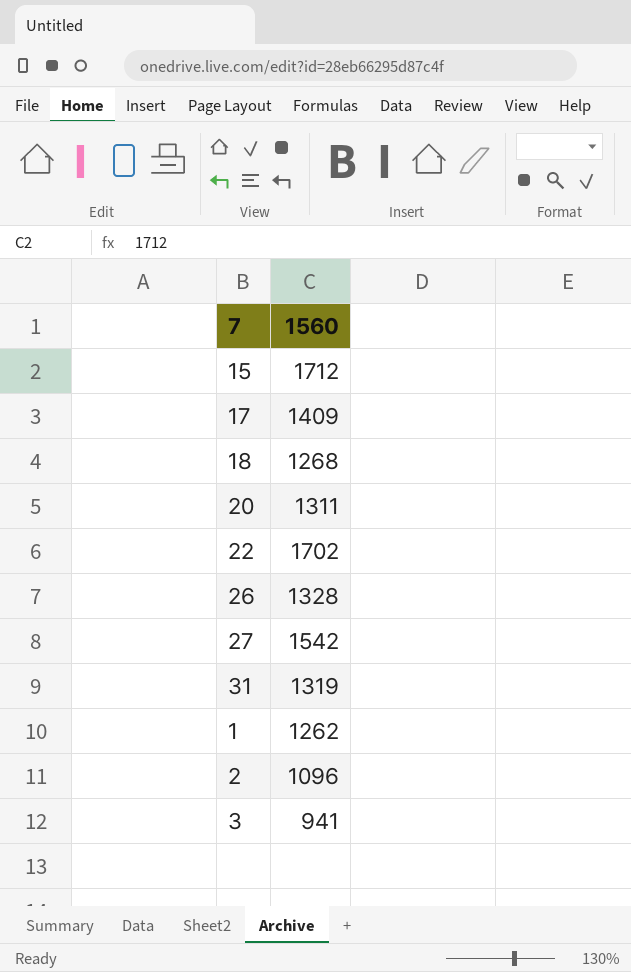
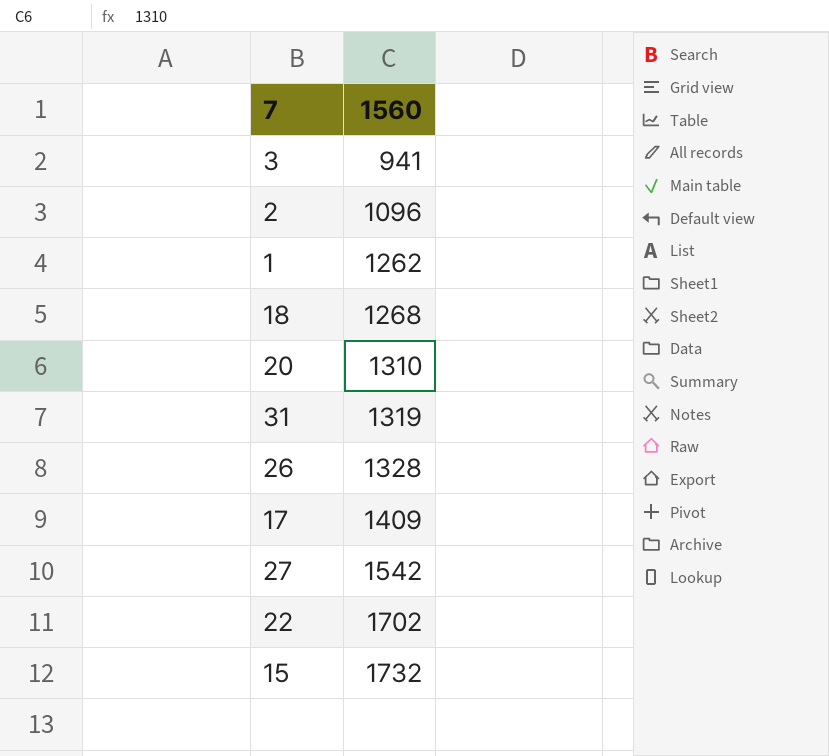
row order: none -> 1560 ascending
20 | 1560: 1311 -> 1310
15 | 1560: 1712 -> 1732

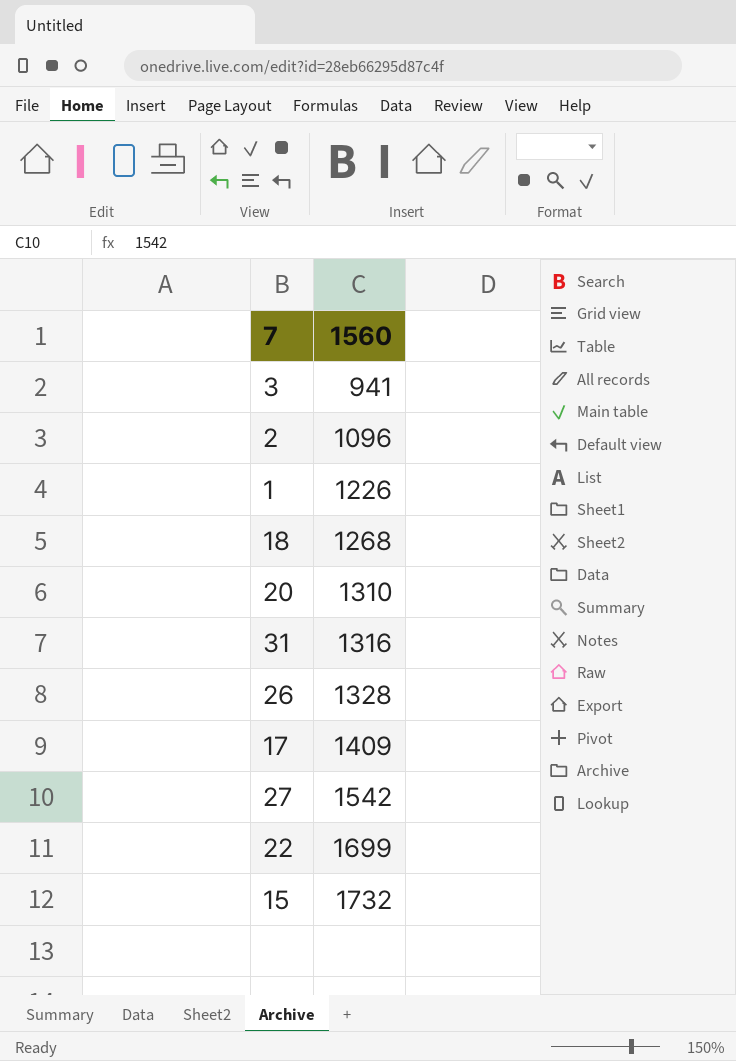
1 | 1560: 1262 -> 1226
31 | 1560: 1319 -> 1316
22 | 1560: 1702 -> 1699

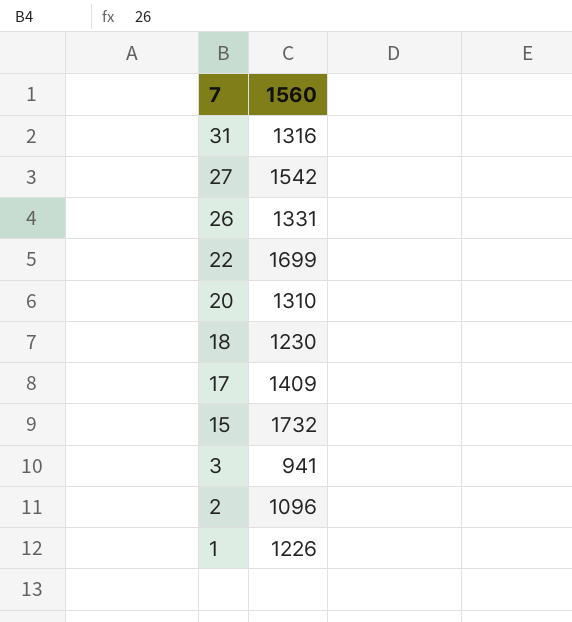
row order: 1560 ascending -> 7 descending
26 | 1560: 1328 -> 1331
18 | 1560: 1268 -> 1230

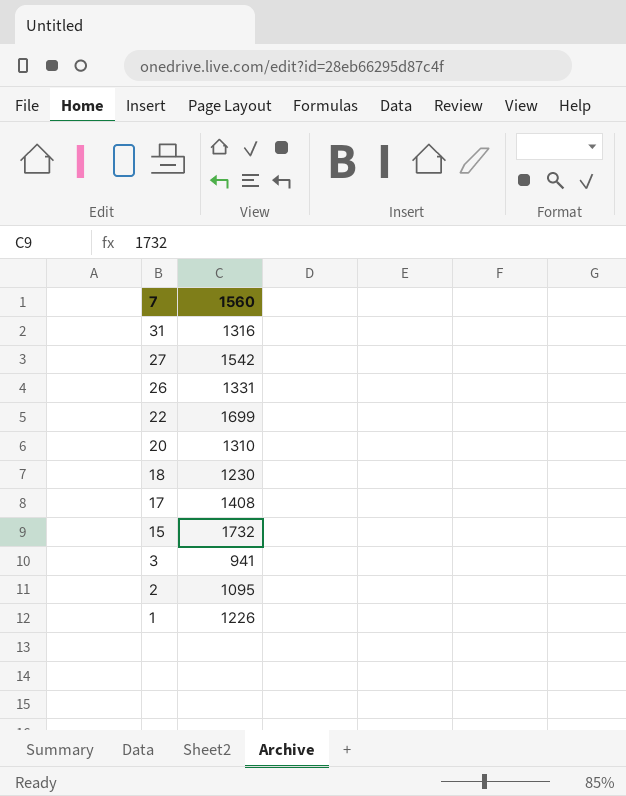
17 | 1560: 1409 -> 1408
2 | 1560: 1096 -> 1095

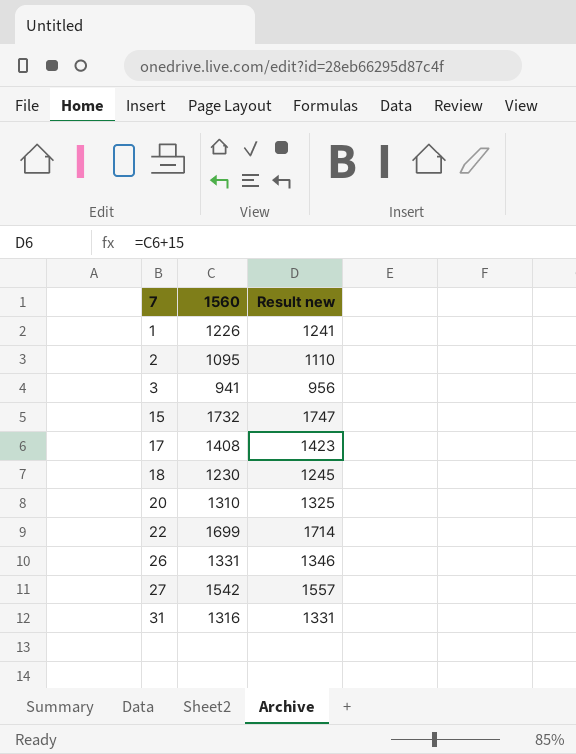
row order: 7 descending -> 7 ascending
column Result new | formula: none -> [1560] + 15

